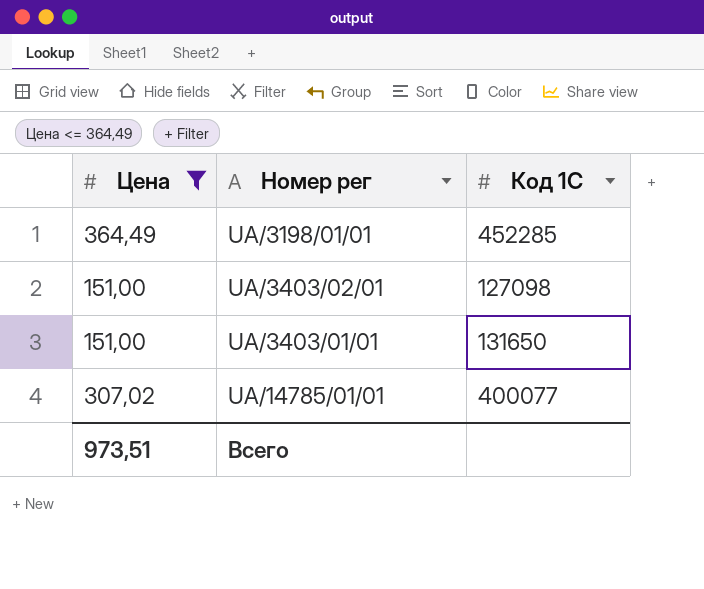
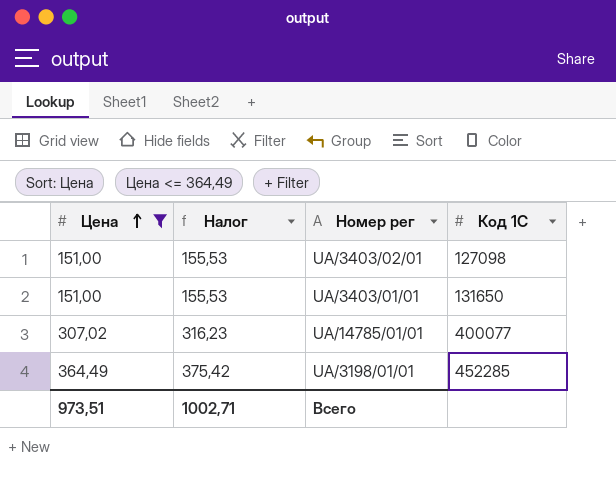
row order: none -> Цена ascending
column Налог | formula: none -> [Цена] * 1,03

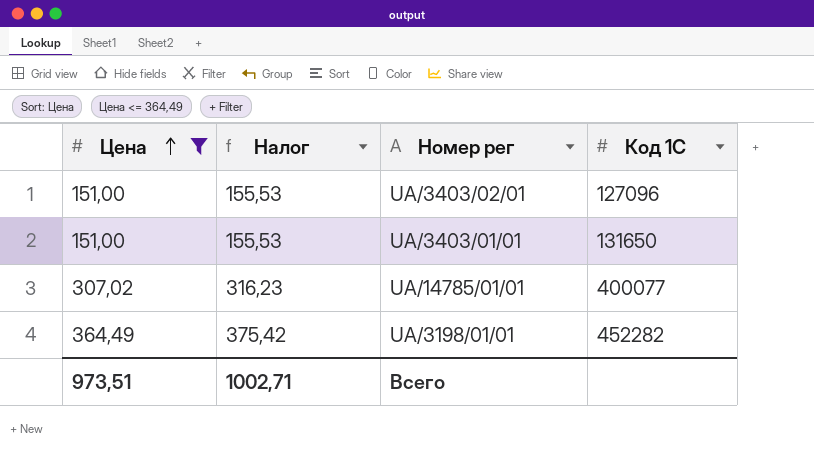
UA/3403/02/01 | Код 1С: 127098 -> 127096
UA/3198/01/01 | Код 1С: 452285 -> 452282

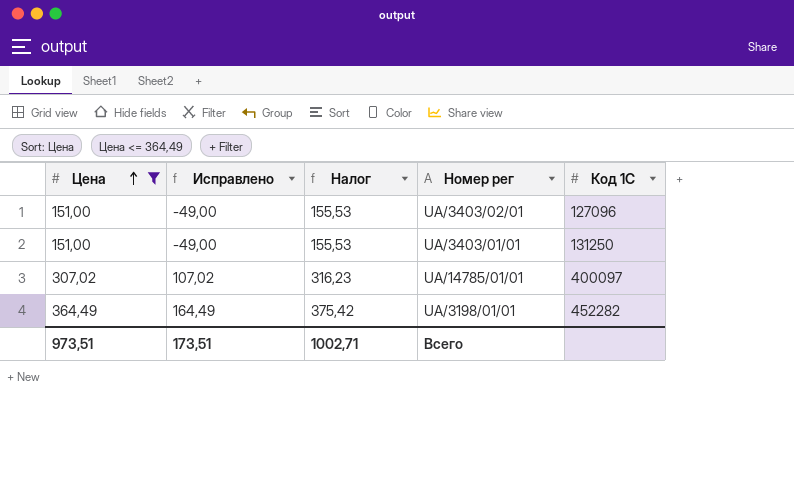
column Исправлено | formula: none -> [Цена] - 200
UA/3403/01/01 | Код 1С: 131650 -> 131250
UA/14785/01/01 | Код 1С: 400077 -> 400097

